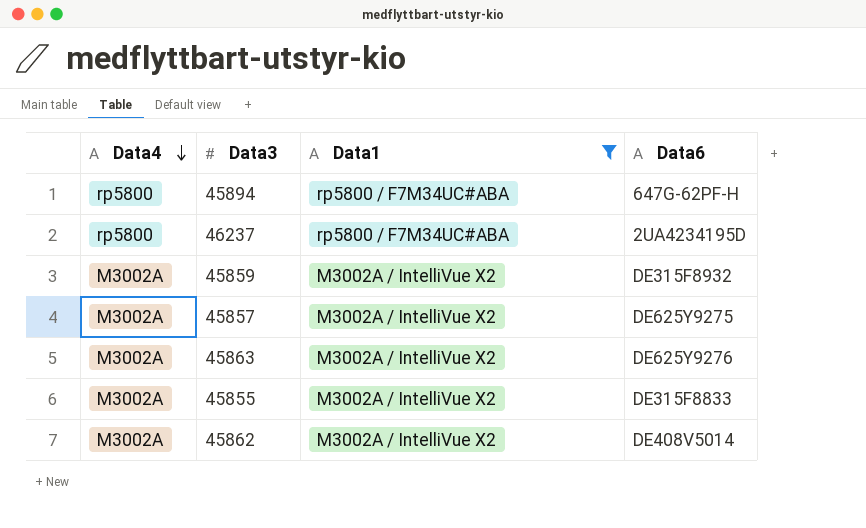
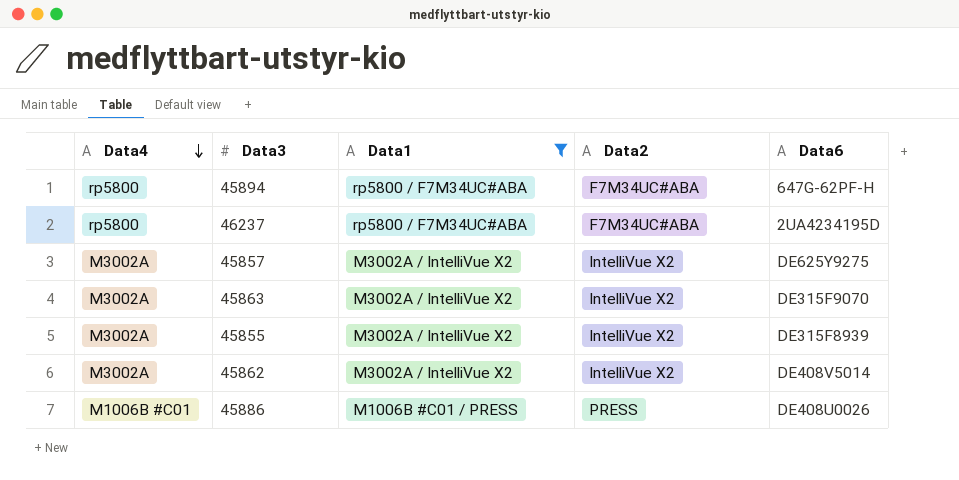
column Data2 | position: none -> 4
row 45859: M3002A | M3002A / IntelliVue X2 | DE315F8932 -> none
45863 | Data6: DE625Y9276 -> DE315F9070
45855 | Data6: DE315F8833 -> DE315F8939
row 45886: none -> M1006B #C01 | M1006B #C01 / PRESS | PRESS | DE408U0026

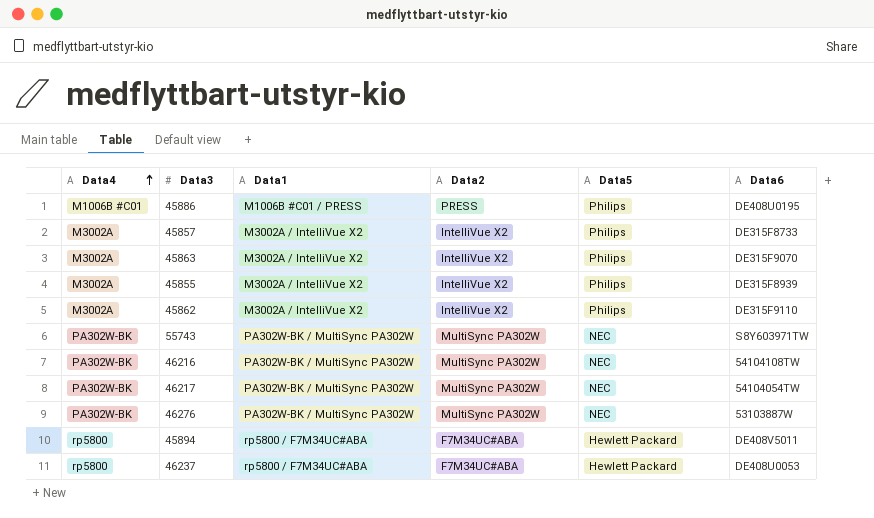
filter: Data1 != PA302W-BK / MultiSync PA302W -> none
row order: Data4 descending -> Data4 ascending
column Data5 | position: none -> 5
45886 | Data6: DE408U0026 -> DE408U0195
45857 | Data6: DE625Y9275 -> DE315F8733
45862 | Data6: DE408V5014 -> DE315F9110
45894 | Data6: 647G-62PF-H -> DE408V5011
46237 | Data6: 2UA4234195D -> DE408U0053

